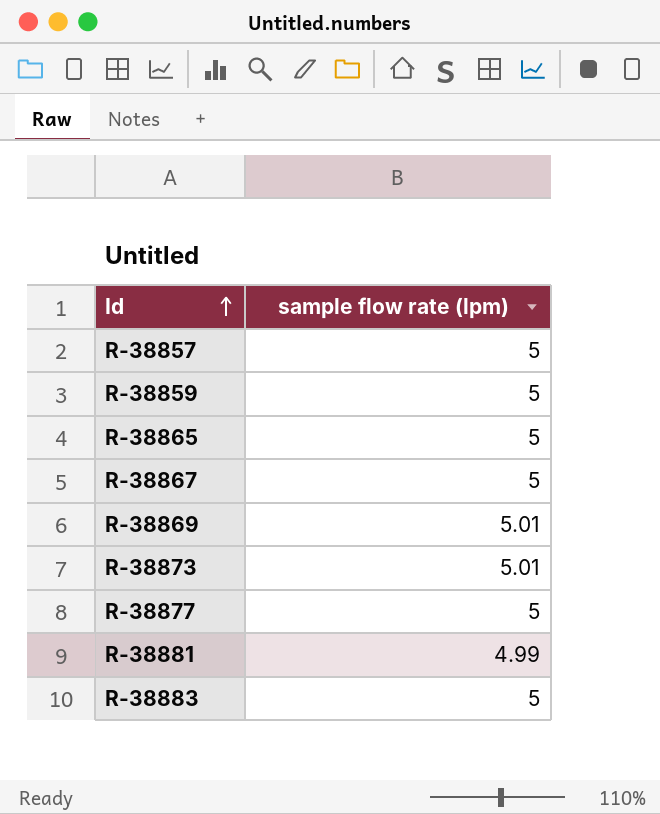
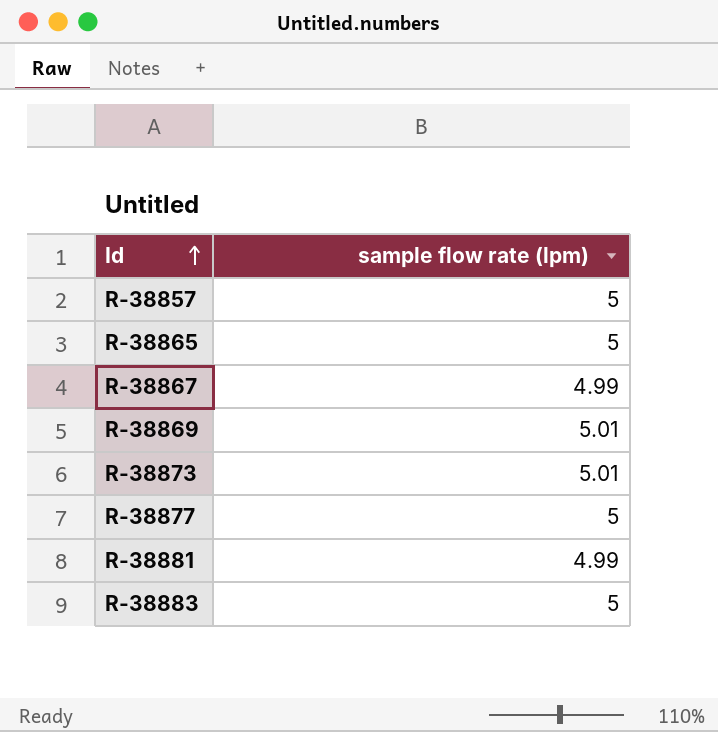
row R-38859: 5 -> none
R-38867 | sample flow rate (lpm): 5 -> 4.99

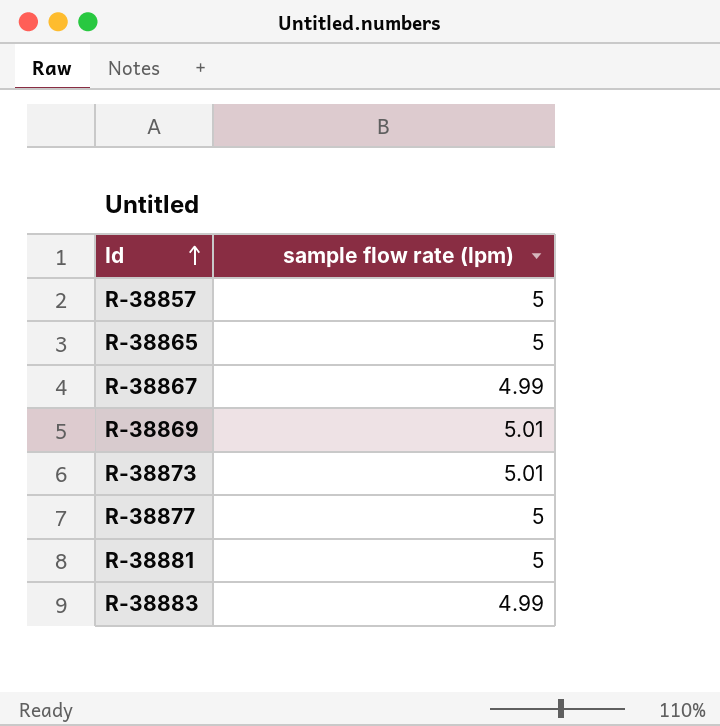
R-38881 | sample flow rate (lpm): 4.99 -> 5
R-38883 | sample flow rate (lpm): 5 -> 4.99

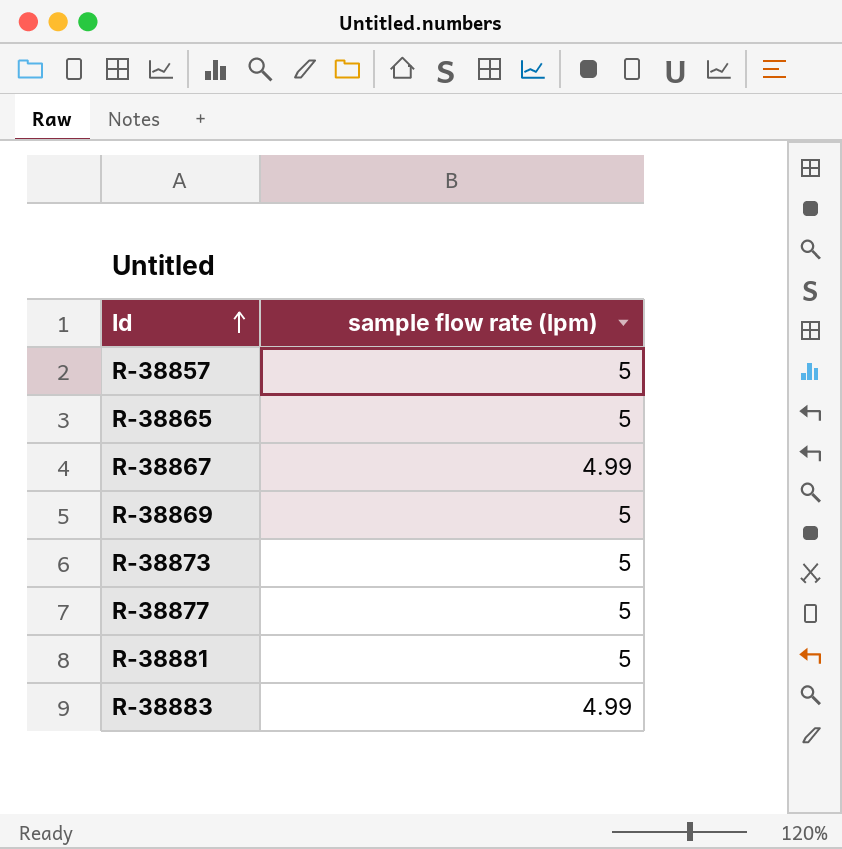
R-38869 | sample flow rate (lpm): 5.01 -> 5
R-38873 | sample flow rate (lpm): 5.01 -> 5

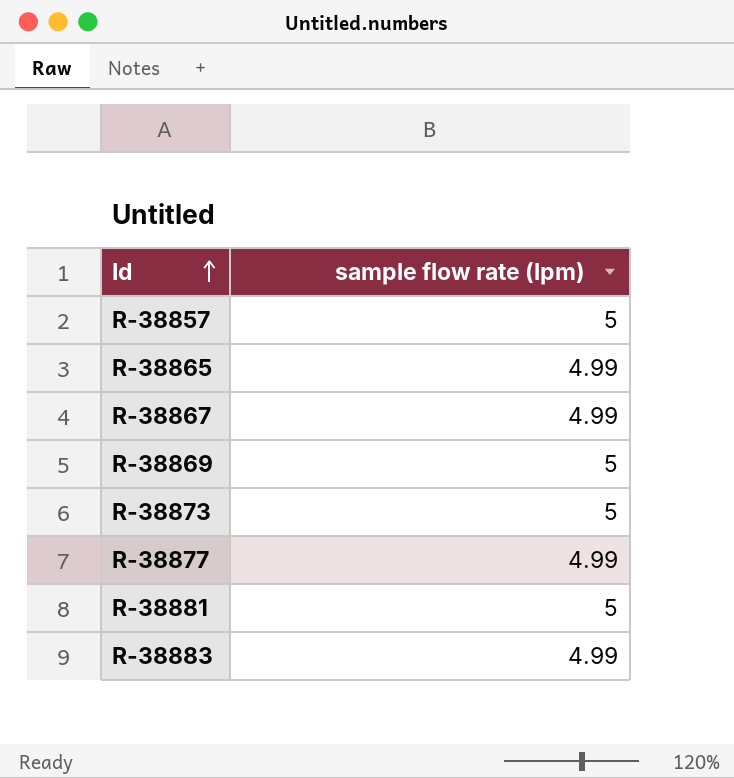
R-38865 | sample flow rate (lpm): 5 -> 4.99
R-38877 | sample flow rate (lpm): 5 -> 4.99

